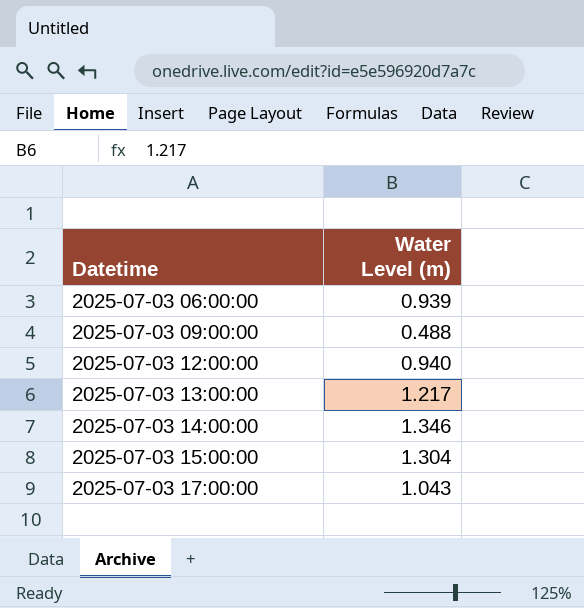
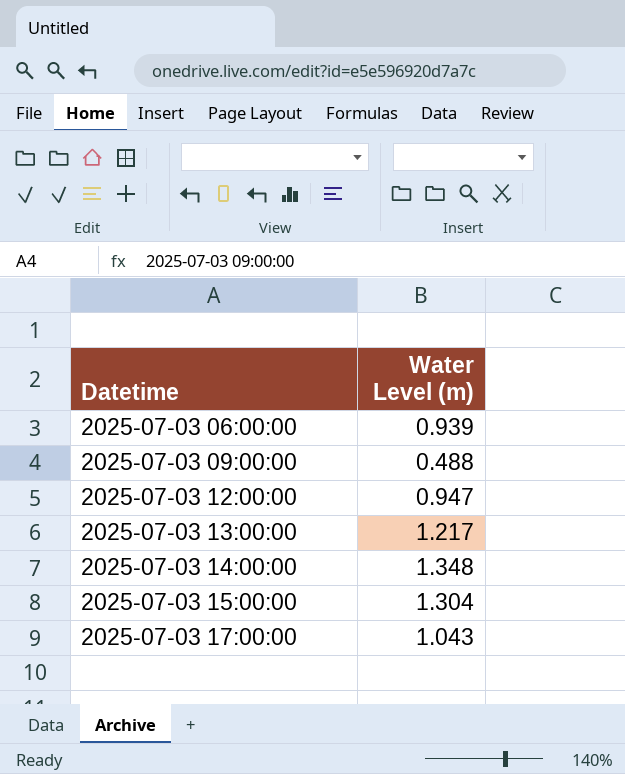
2025-07-03 12:00:00 | Water Level (m): 0.940 -> 0.947
2025-07-03 14:00:00 | Water Level (m): 1.346 -> 1.348

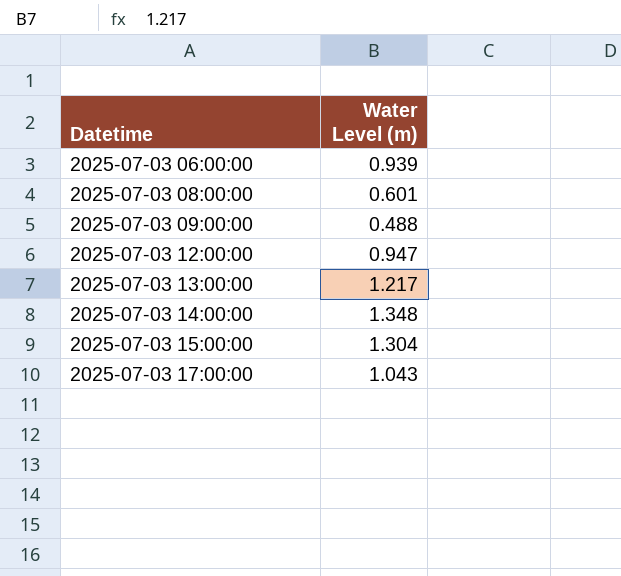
row 2025-07-03 08:00:00: none -> 0.601

